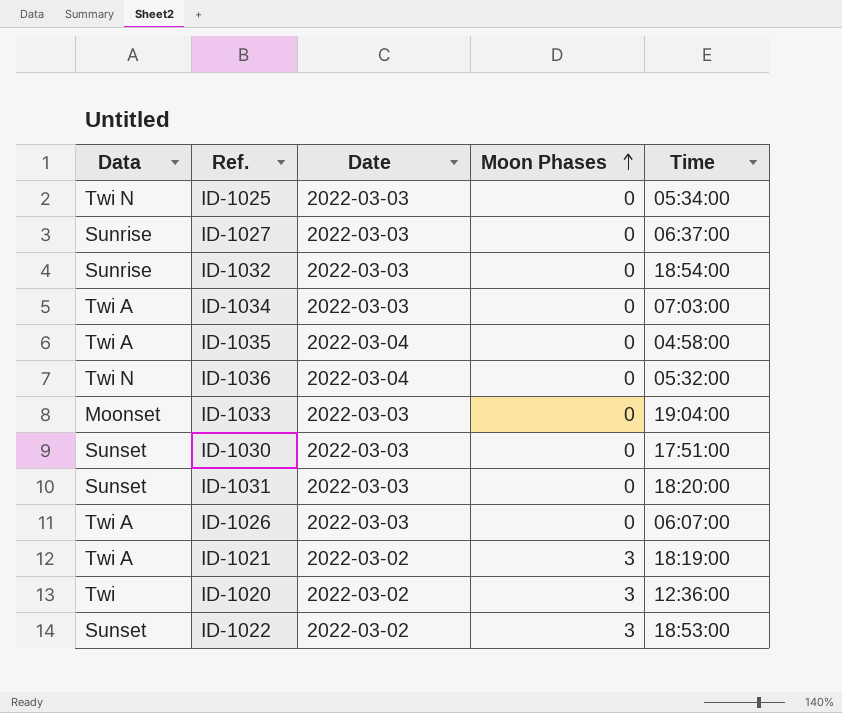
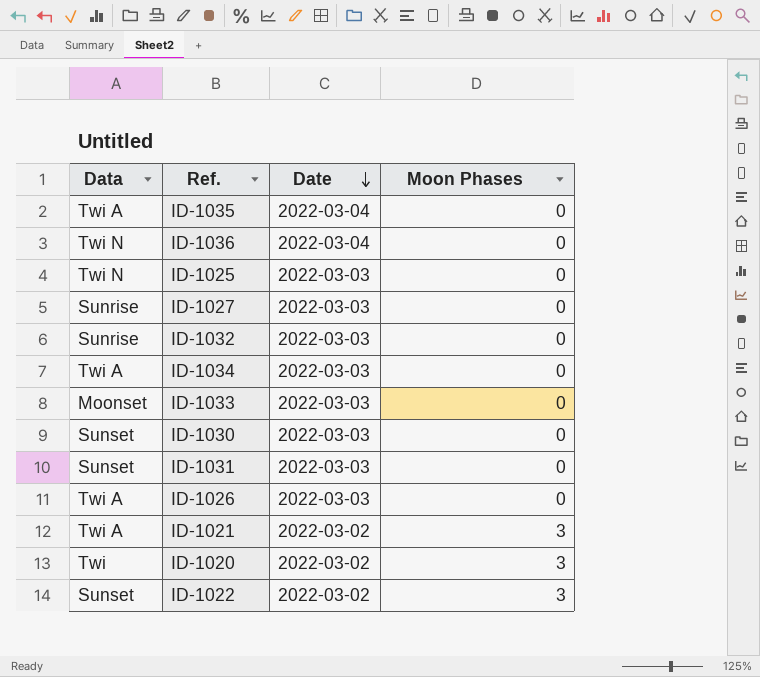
row order: Moon Phases ascending -> Date descending
column Time | position: 5 -> none

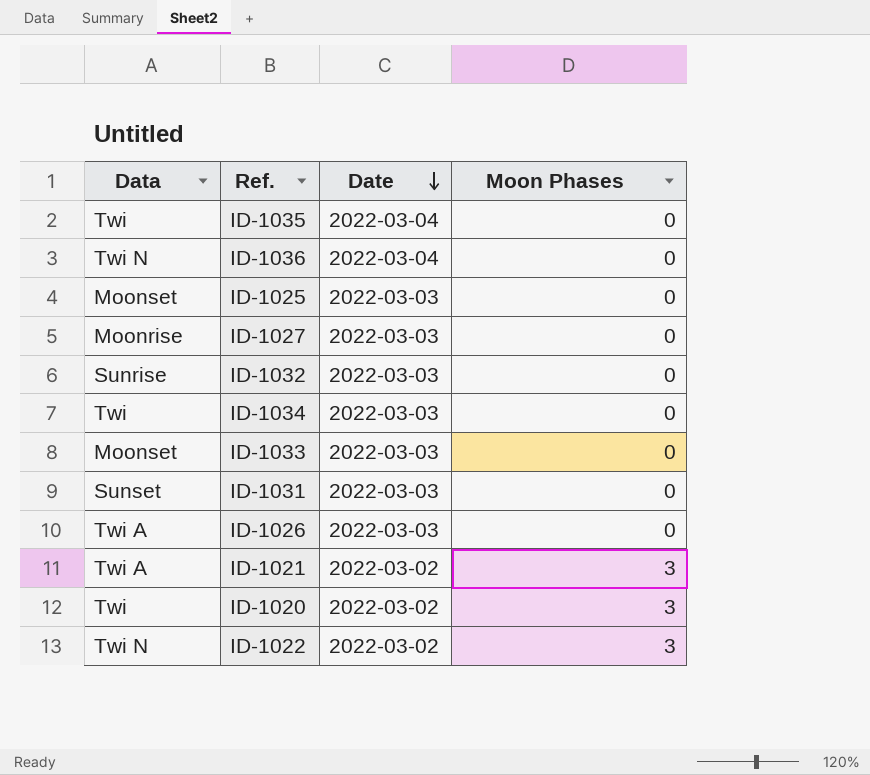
row ID-1030: Sunset | 2022-03-03 | 0 -> none
ID-1035 | Data: Twi A -> Twi
ID-1025 | Data: Twi N -> Moonset
ID-1027 | Data: Sunrise -> Moonrise
ID-1034 | Data: Twi A -> Twi
ID-1022 | Data: Sunset -> Twi N

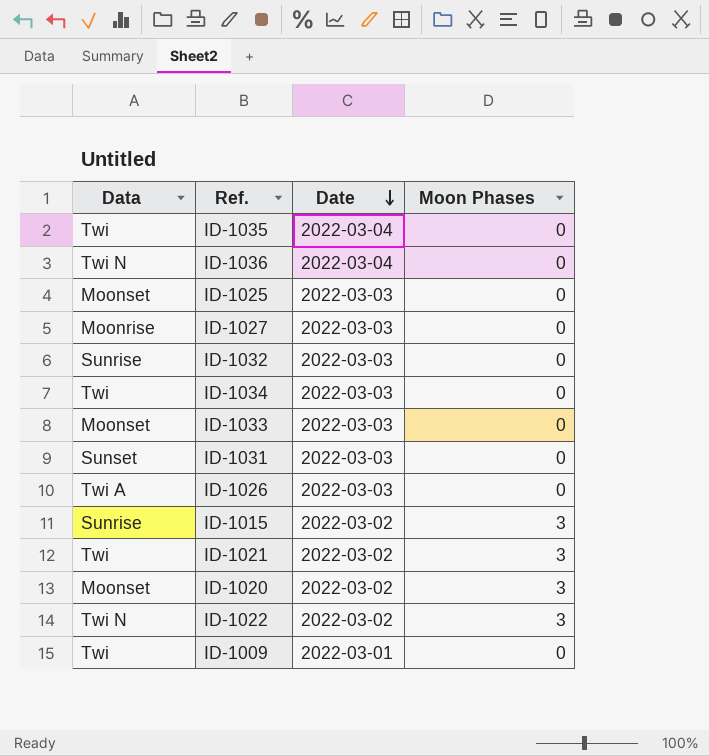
row ID-1015: none -> Sunrise | 2022-03-02 | 3
ID-1021 | Data: Twi A -> Twi
ID-1020 | Data: Twi -> Moonset
row ID-1009: none -> Twi | 2022-03-01 | 0

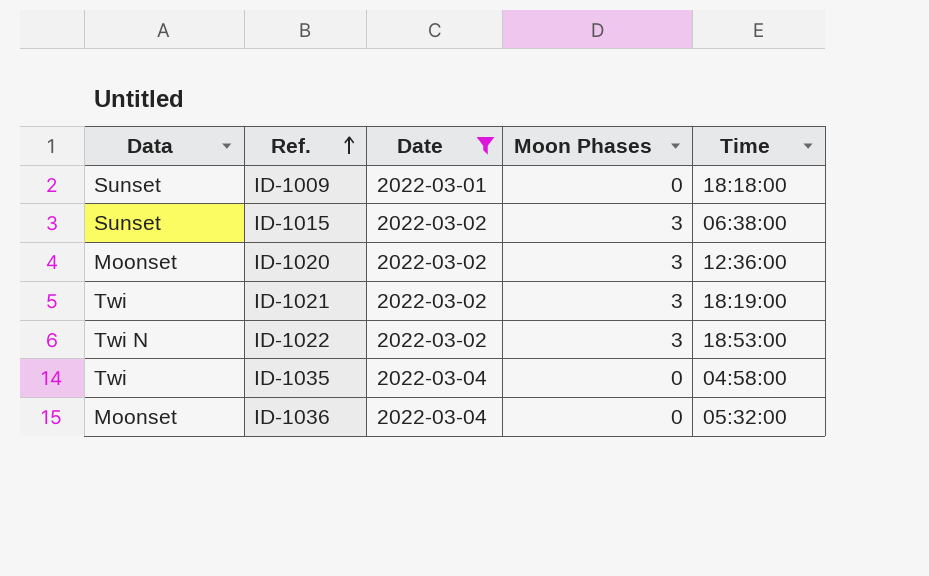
filter: none -> Date != 2022-03-03
row order: Date descending -> Ref. ascending
column Time | position: none -> 5
ID-1009 | Data: Twi -> Sunset
ID-1015 | Data: Sunrise -> Sunset
ID-1036 | Data: Twi N -> Moonset

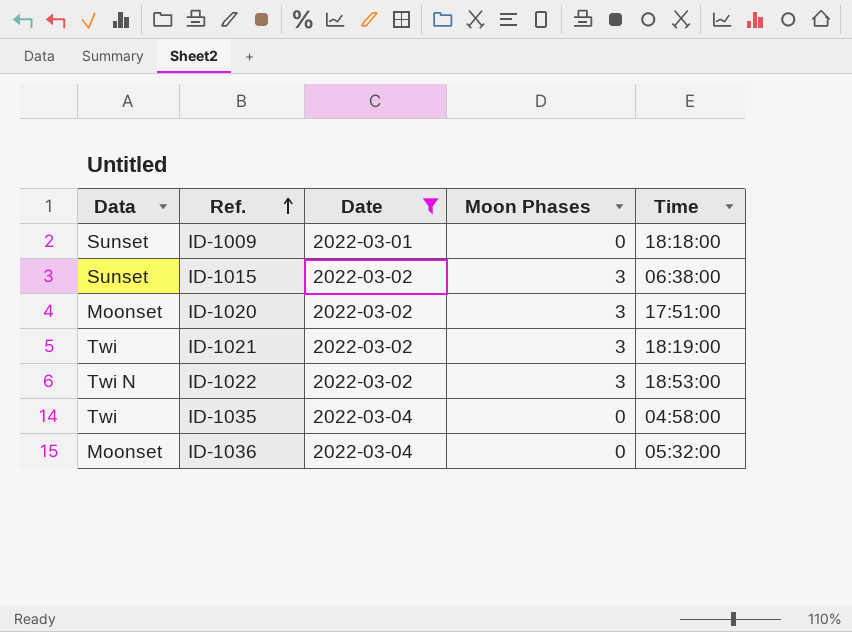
ID-1020 | Time: 12:36:00 -> 17:51:00

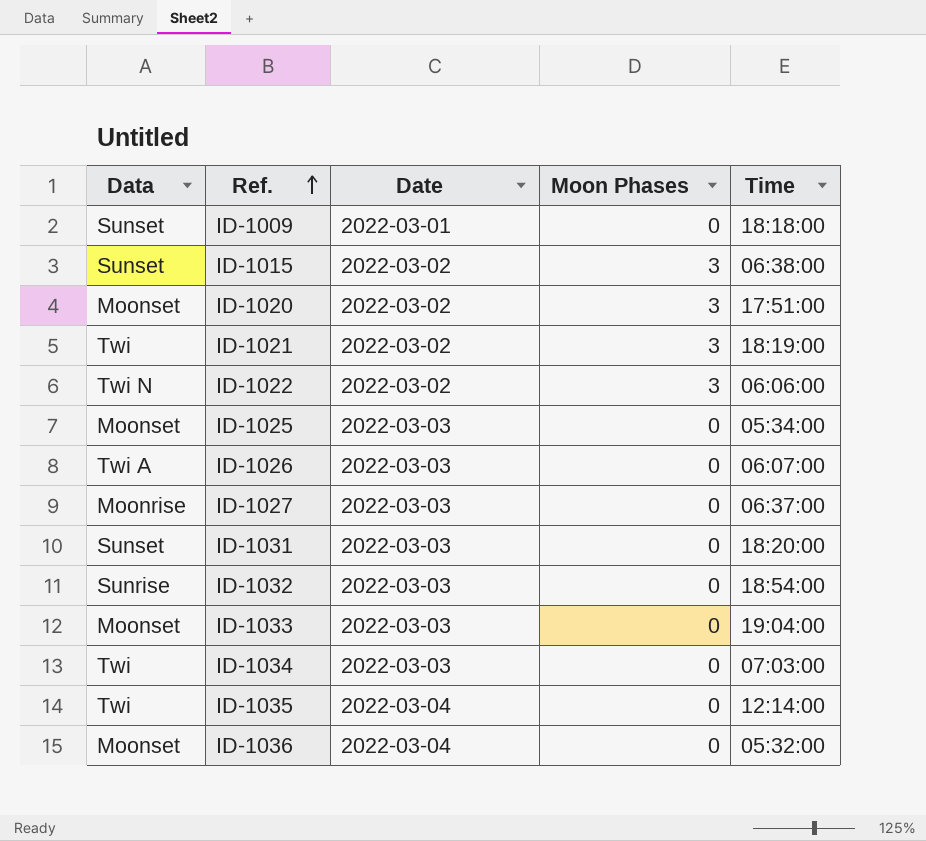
filter: Date != 2022-03-03 -> none
ID-1022 | Time: 18:53:00 -> 06:06:00
ID-1035 | Time: 04:58:00 -> 12:14:00

